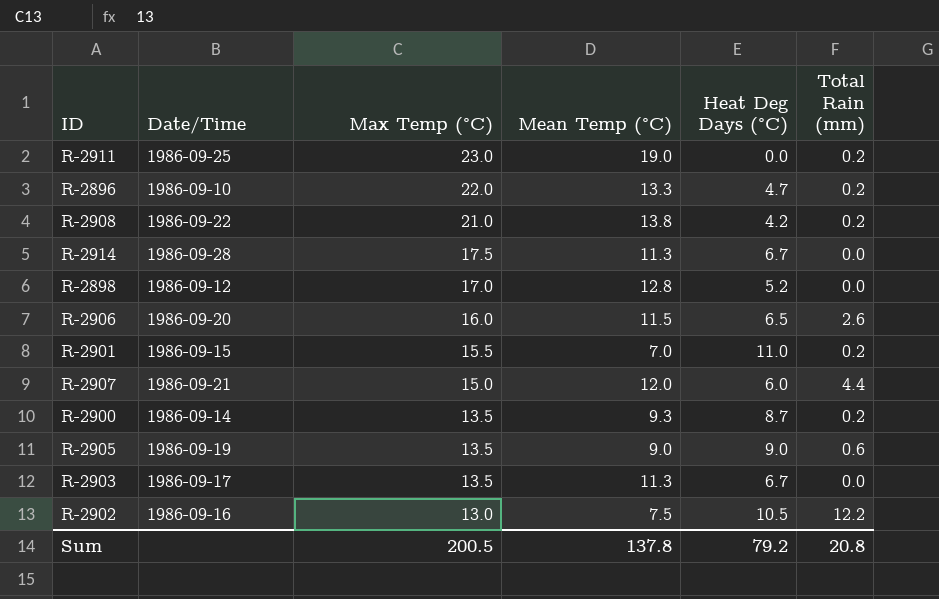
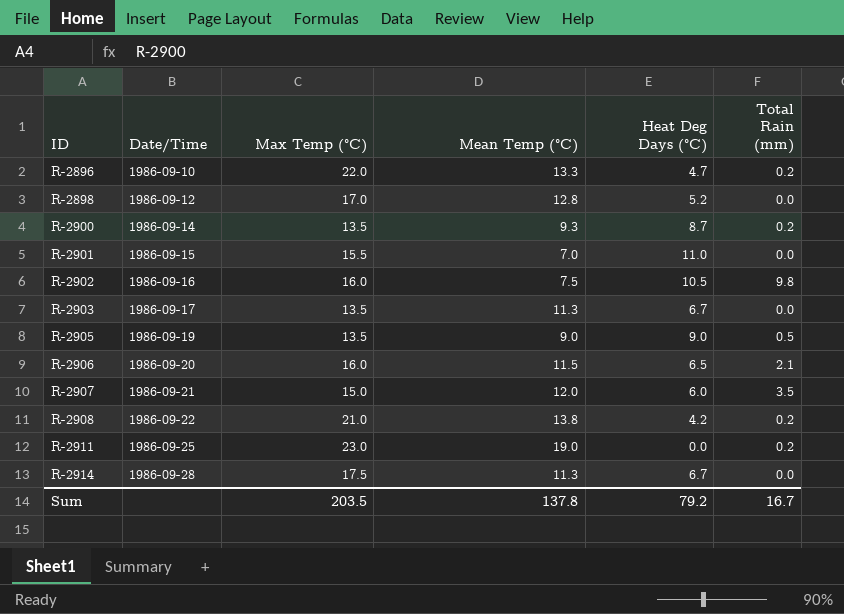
row order: Max Temp (°C) descending -> ID ascending
R-2901 | Total Rain (mm): 0.2 -> 0.0
R-2902 | Max Temp (°C): 13.0 -> 16.0
R-2902 | Total Rain (mm): 12.2 -> 9.8
R-2905 | Total Rain (mm): 0.6 -> 0.5
R-2906 | Total Rain (mm): 2.6 -> 2.1
R-2907 | Total Rain (mm): 4.4 -> 3.5
Sum | Max Temp (°C): 200.5 -> 203.5
Sum | Total Rain (mm): 20.8 -> 16.7

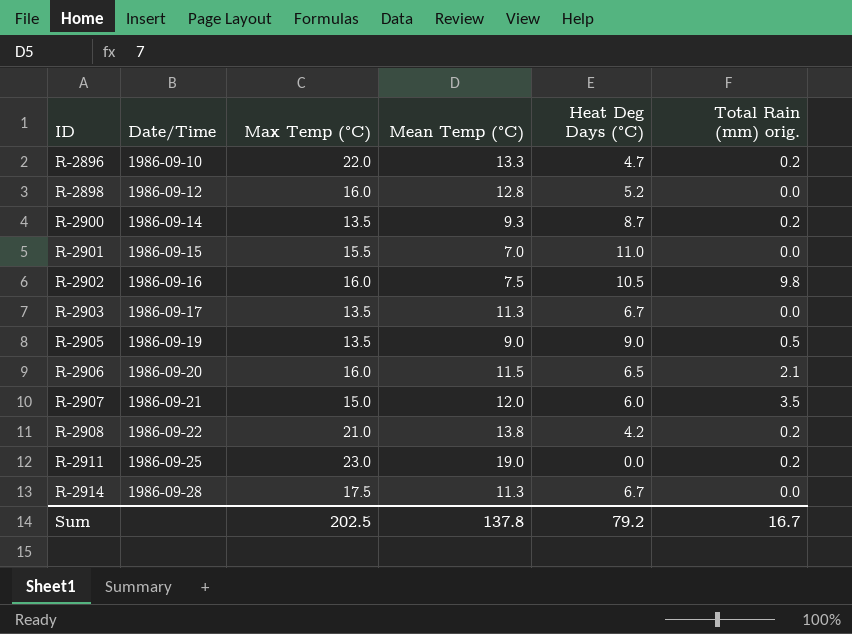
column name: Total Rain (mm) -> Total Rain (mm) orig.
R-2898 | Max Temp (°C): 17.0 -> 16.0
Sum | Max Temp (°C): 203.5 -> 202.5

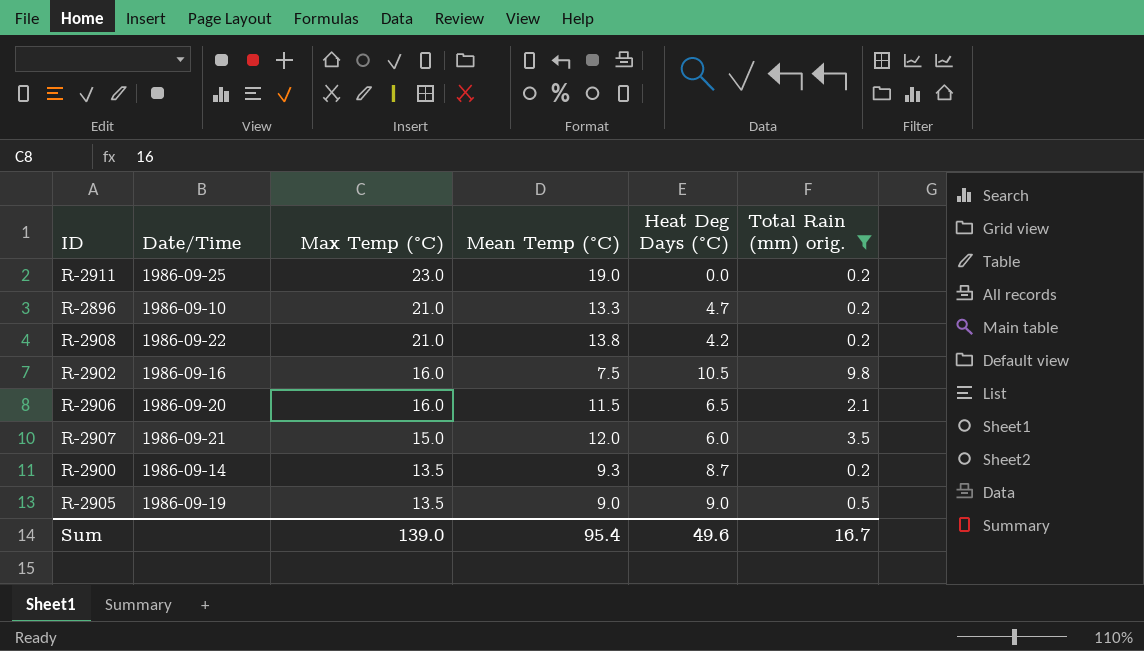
filter: none -> Total Rain (mm) orig. != 0.0
row order: ID ascending -> Max Temp (°C) descending
R-2896 | Max Temp (°C): 22.0 -> 21.0
Sum | Max Temp (°C): 202.5 -> 139.0
Sum | Mean Temp (°C): 137.8 -> 95.4
Sum | Heat Deg Days (°C): 79.2 -> 49.6

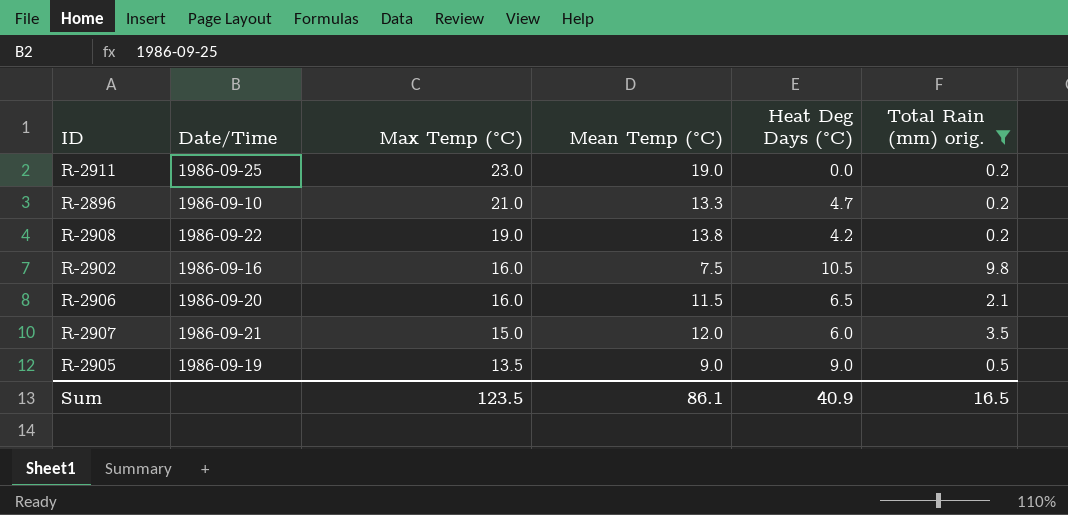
row R-2900: 1986-09-14 | 13.5 | 9.3 | 8.7 | 0.2 -> none
R-2908 | Max Temp (°C): 21.0 -> 19.0
Sum | Max Temp (°C): 139.0 -> 123.5
Sum | Mean Temp (°C): 95.4 -> 86.1
Sum | Heat Deg Days (°C): 49.6 -> 40.9
Sum | Total Rain (mm) orig.: 16.7 -> 16.5

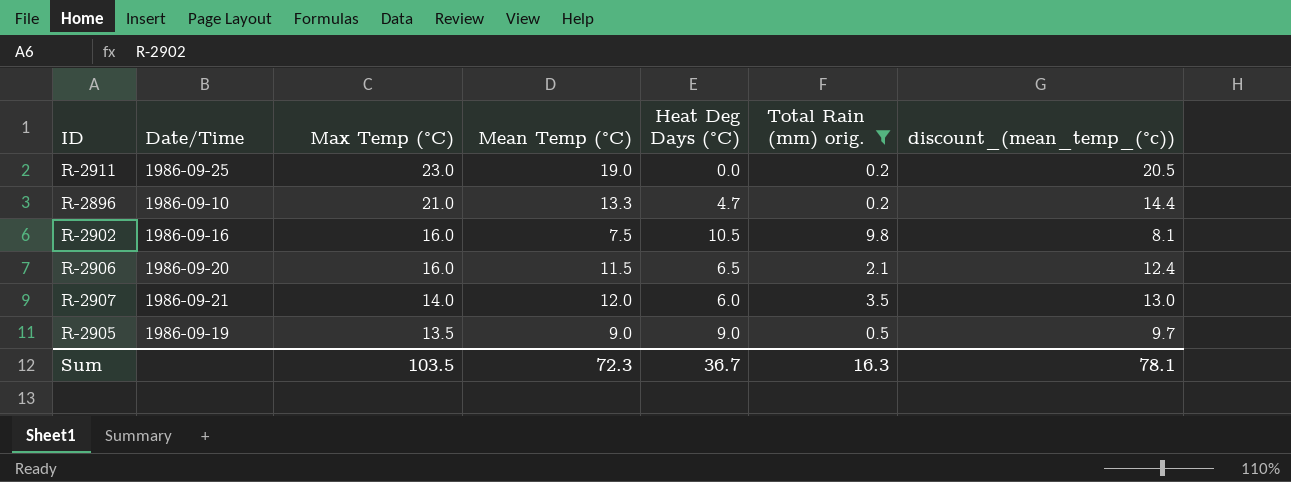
column discount_(mean_temp_(°c)) | formula: none -> [Mean Temp (°C)] * 1.08
row R-2908: 1986-09-22 | 19.0 | 13.8 | 4.2 | 0.2 -> none
R-2907 | Max Temp (°C): 15.0 -> 14.0
Sum | Max Temp (°C): 123.5 -> 103.5
Sum | Mean Temp (°C): 86.1 -> 72.3
Sum | Heat Deg Days (°C): 40.9 -> 36.7
Sum | Total Rain (mm) orig.: 16.5 -> 16.3

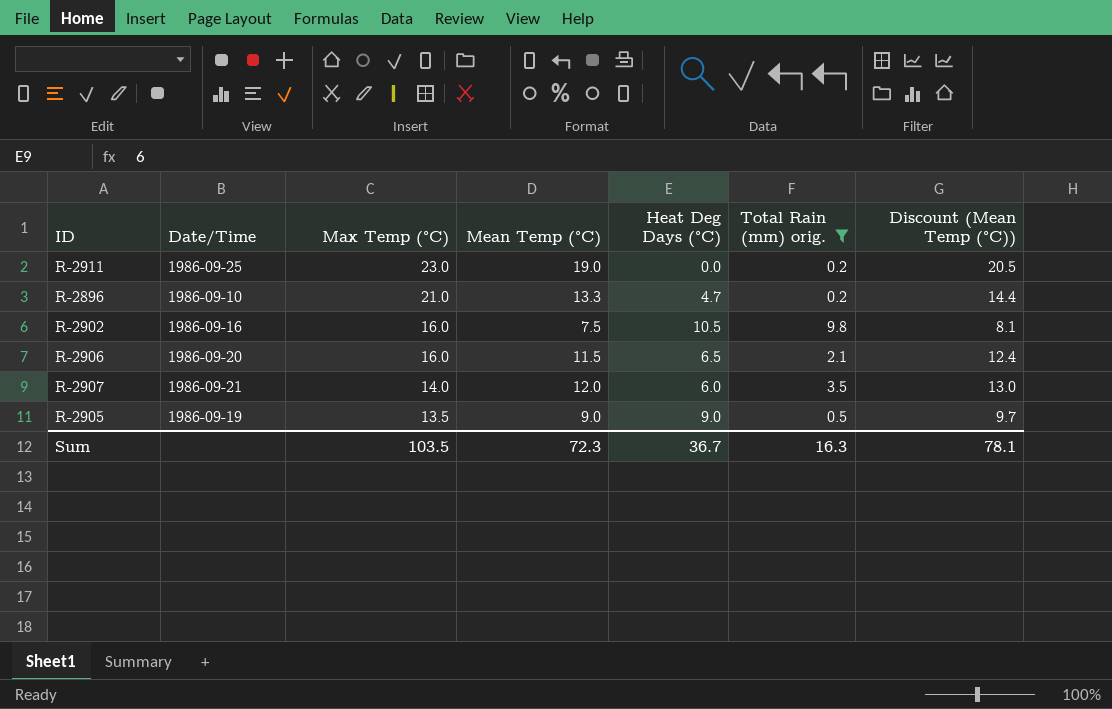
column name: discount_(mean_temp_(°c)) -> Discount (Mean Temp (°C))

